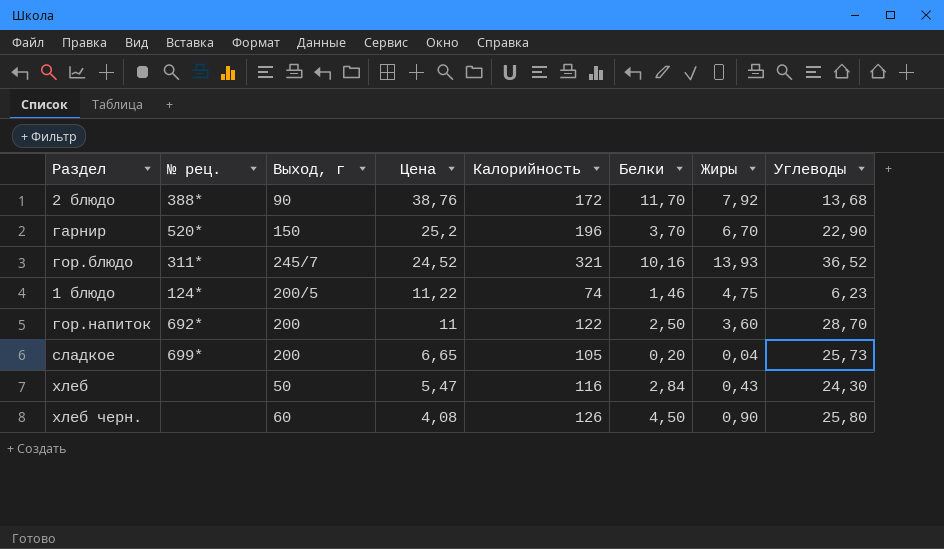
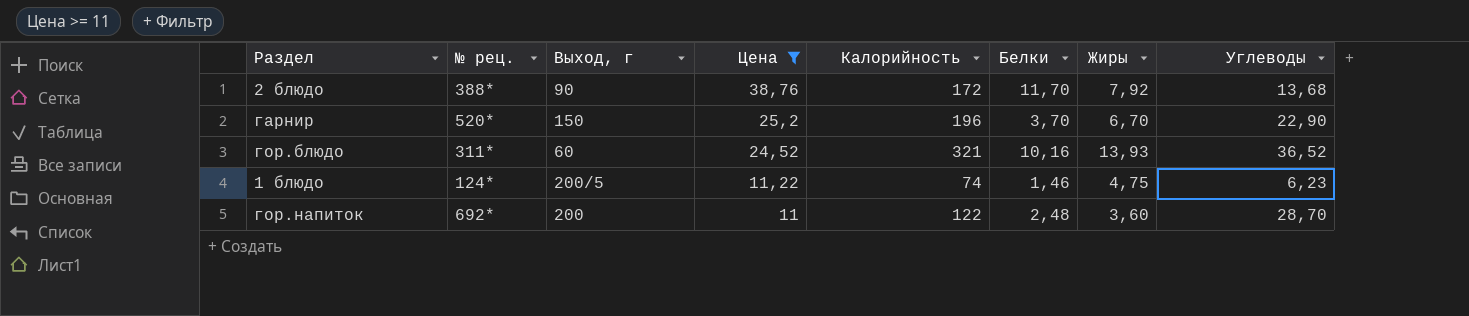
filter: none -> Цена >= 11
гор.блюдо | Выход, г: 245/7 -> 60
гор.напиток | Белки: 2,50 -> 2,48

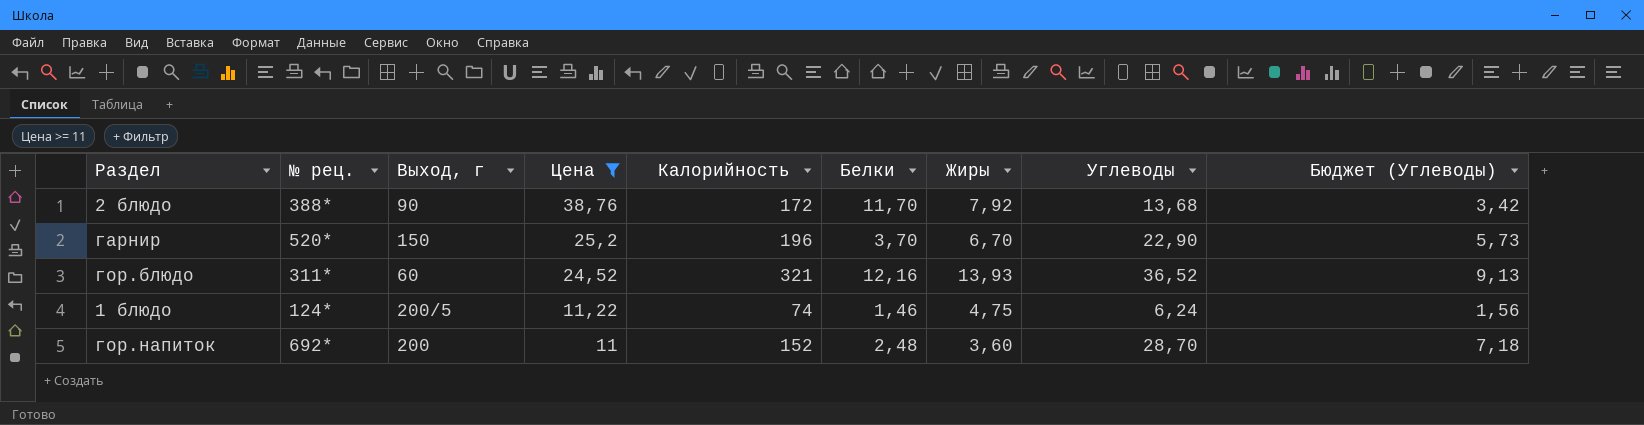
column Бюджет (Углеводы) | formula: none -> [Углеводы] * 0,25
гор.блюдо | Белки: 10,16 -> 12,16
1 блюдо | Углеводы: 6,23 -> 6,24
гор.напиток | Калорийность: 122 -> 152

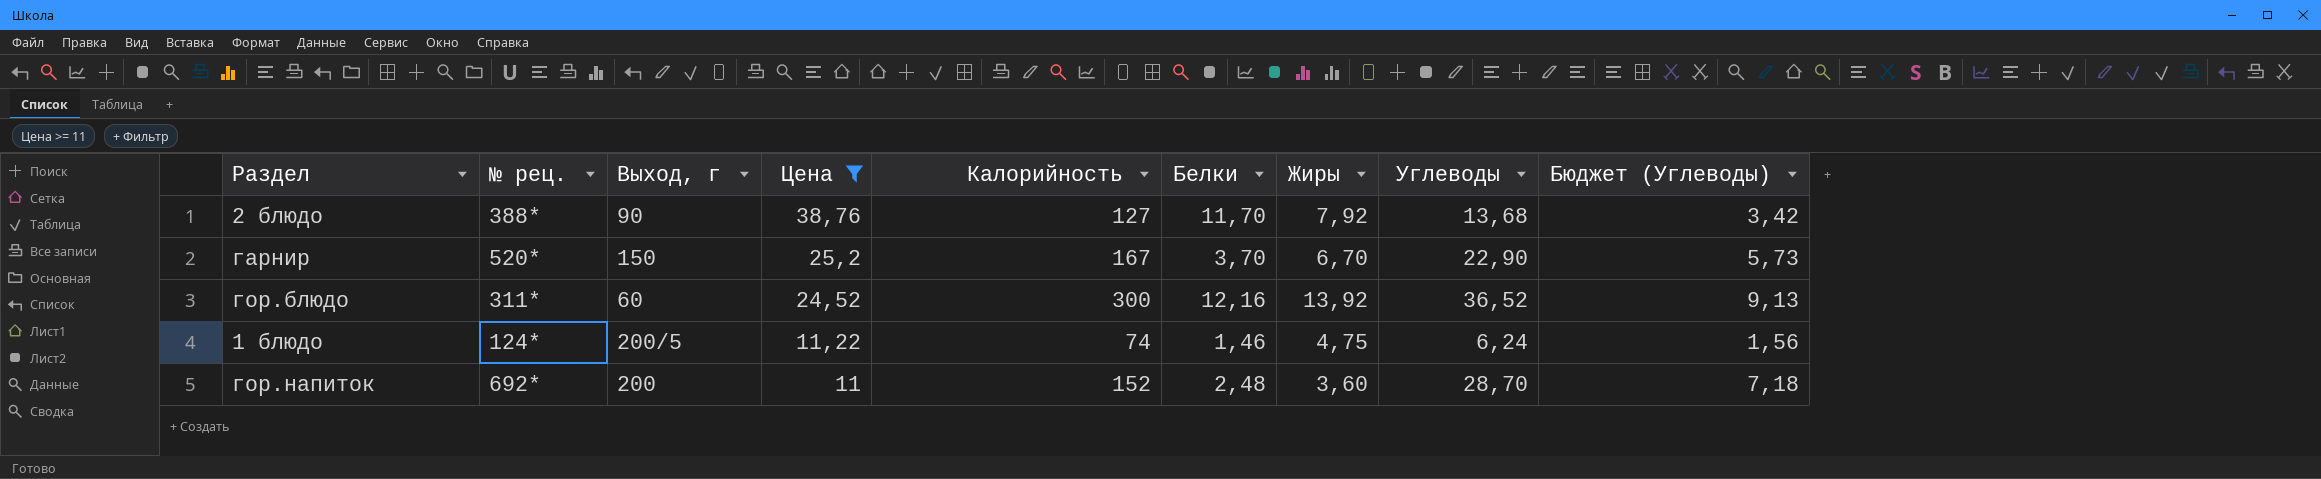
2 блюдо | Калорийность: 172 -> 127
гарнир | Калорийность: 196 -> 167
гор.блюдо | Калорийность: 321 -> 300
гор.блюдо | Жиры: 13,93 -> 13,92

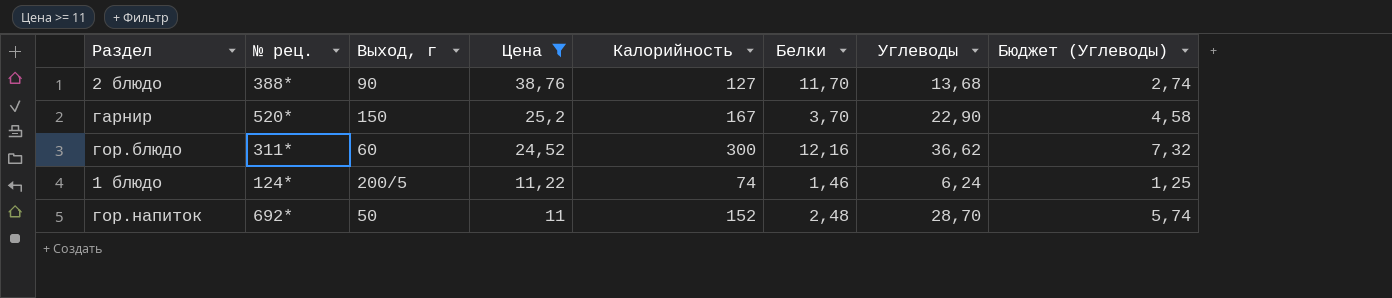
column Жиры | position: 7 -> none
column Бюджет (Углеводы) | formula: [Углеводы] * 0,25 -> [Углеводы] * 0,2
гор.блюдо | Углеводы: 36,52 -> 36,62
гор.напиток | Выход, г: 200 -> 50

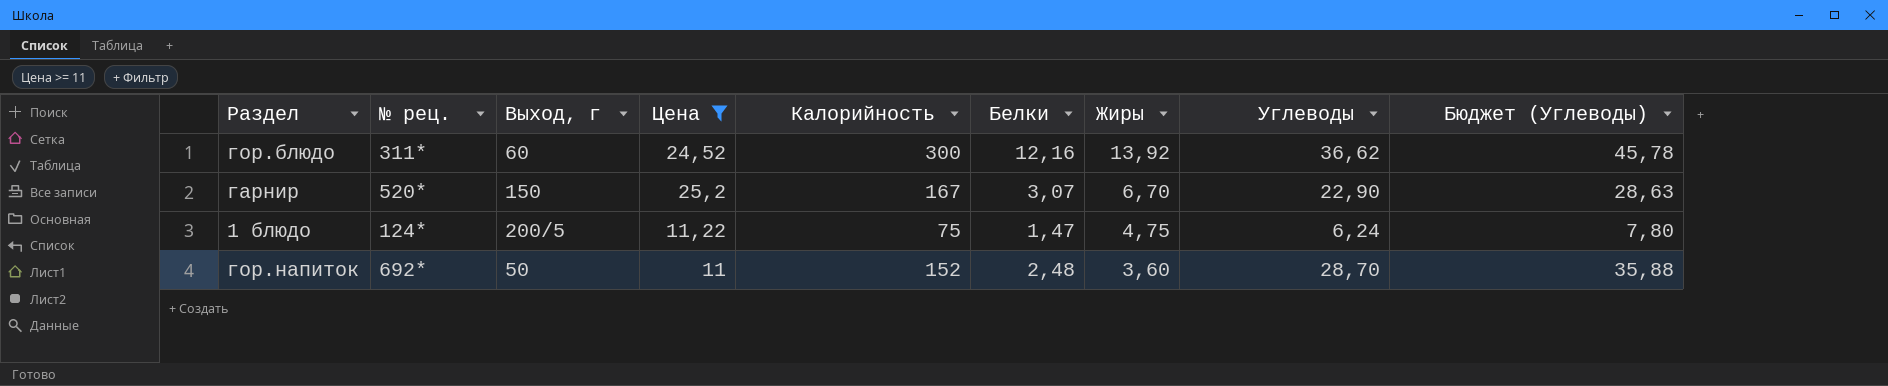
row order: Цена descending -> Жиры descending
column Жиры | position: none -> 7
column Бюджет (Углеводы) | formula: [Углеводы] * 0,2 -> [Углеводы] * 1,25
row 2 блюдо: 388* | 90 | 38,76 | 127 | 11,70 | 13,68 | 2,74 -> none
гарнир | Белки: 3,70 -> 3,07
1 блюдо | Калорийность: 74 -> 75
1 блюдо | Белки: 1,46 -> 1,47

